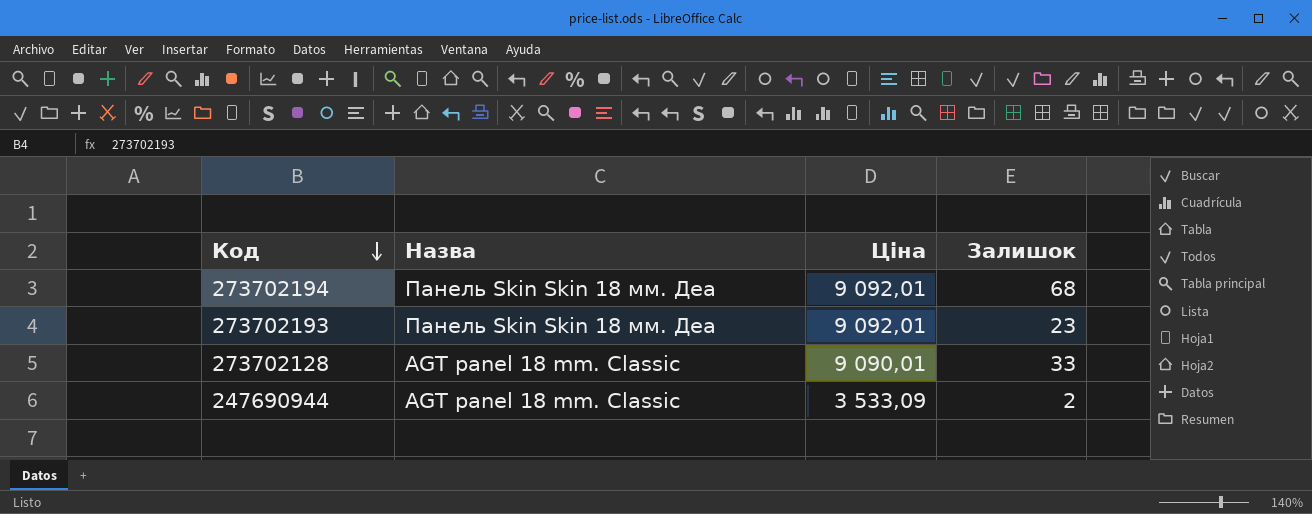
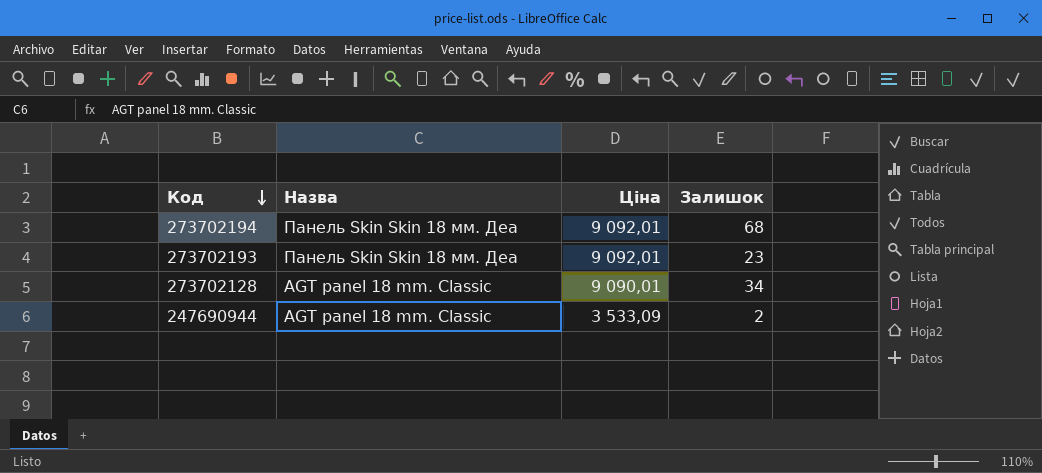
273702128 | Залишок: 33 -> 34

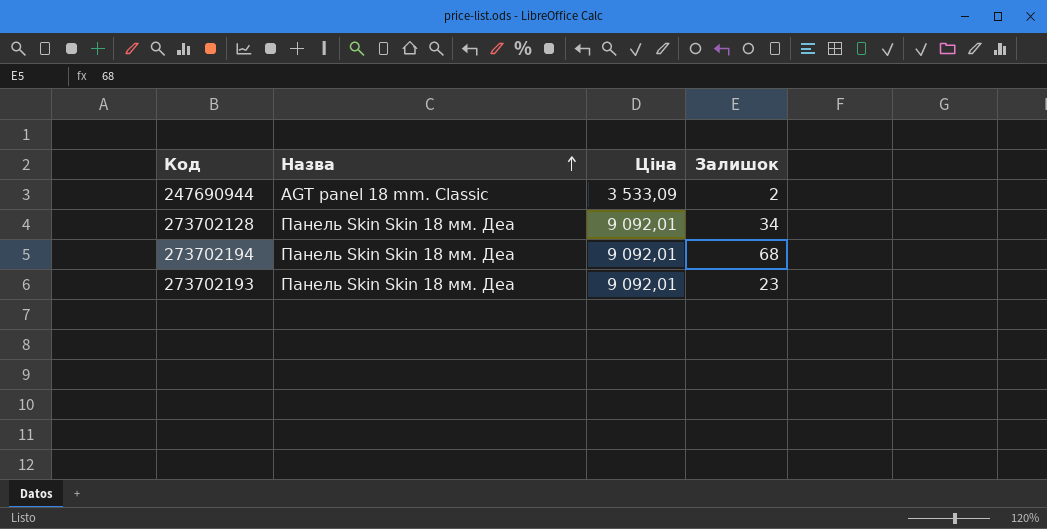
row order: Код descending -> Назва ascending
273702128 | Назва: AGT panel 18 mm. Classic -> Панель Skin Skin 18 мм. Деа
273702128 | Ціна: 9 090,01 -> 9 092,01

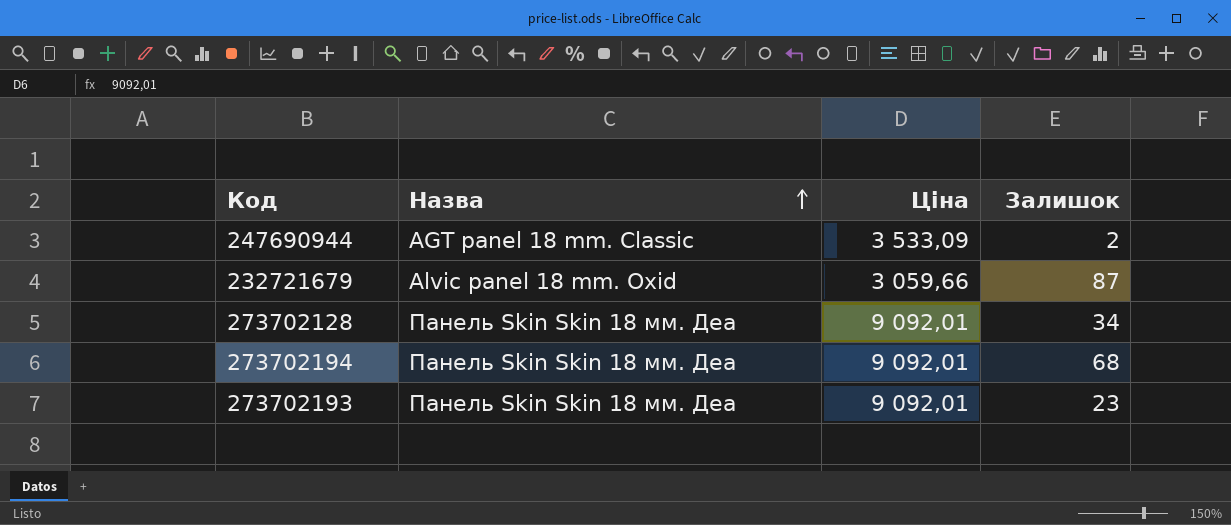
row 232721679: none -> Alvic panel 18 mm. Oxid | 3 059,66 | 87

